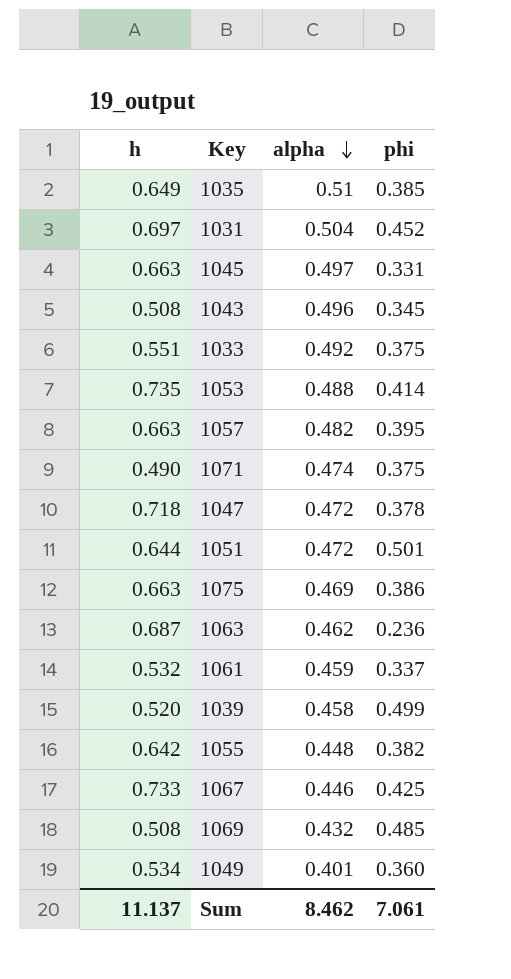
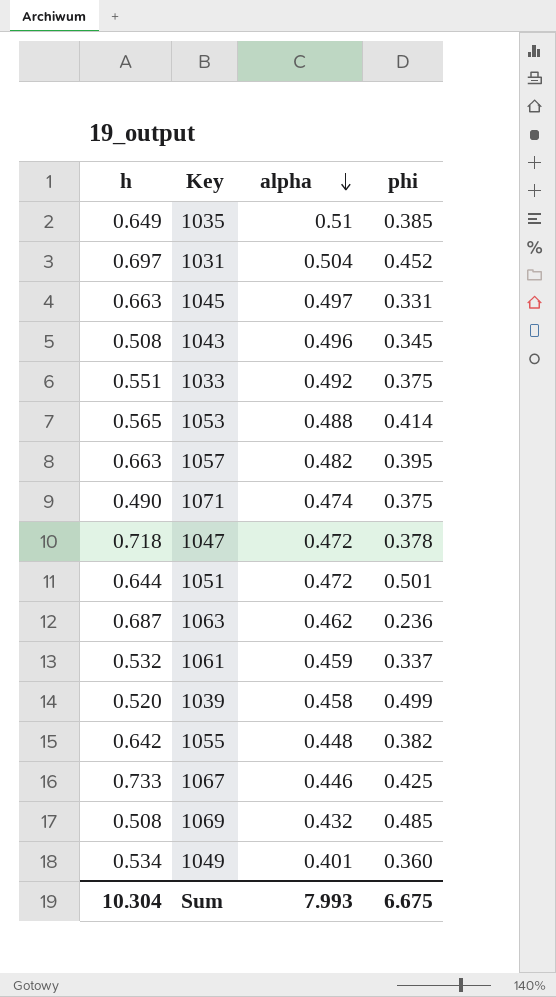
row 1075: 0.663 | 0.469 | 0.386 -> none
1053 | h: 0.735 -> 0.565
Sum | h: 11.137 -> 10.304
Sum | alpha: 8.462 -> 7.993
Sum | phi: 7.061 -> 6.675

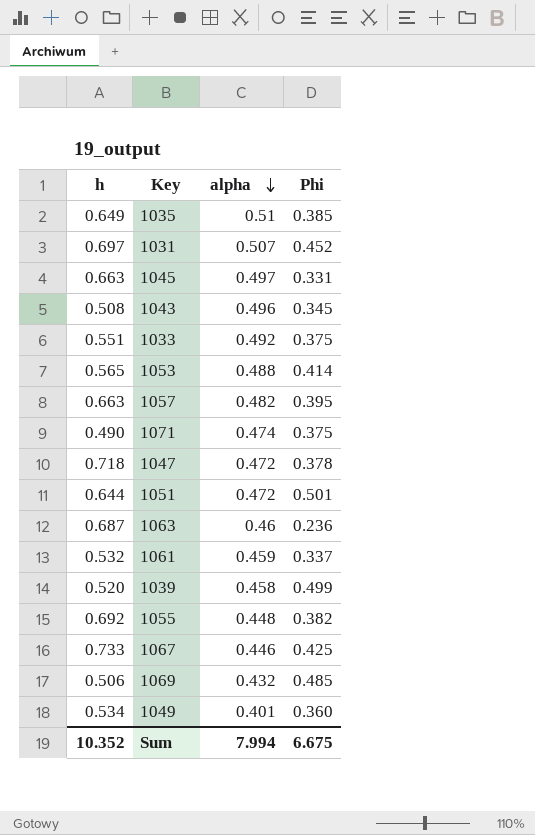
column name: phi -> Phi
1031 | alpha: 0.504 -> 0.507
1063 | alpha: 0.462 -> 0.46
1055 | h: 0.642 -> 0.692
1069 | h: 0.508 -> 0.506
Sum | h: 10.304 -> 10.352
Sum | alpha: 7.993 -> 7.994

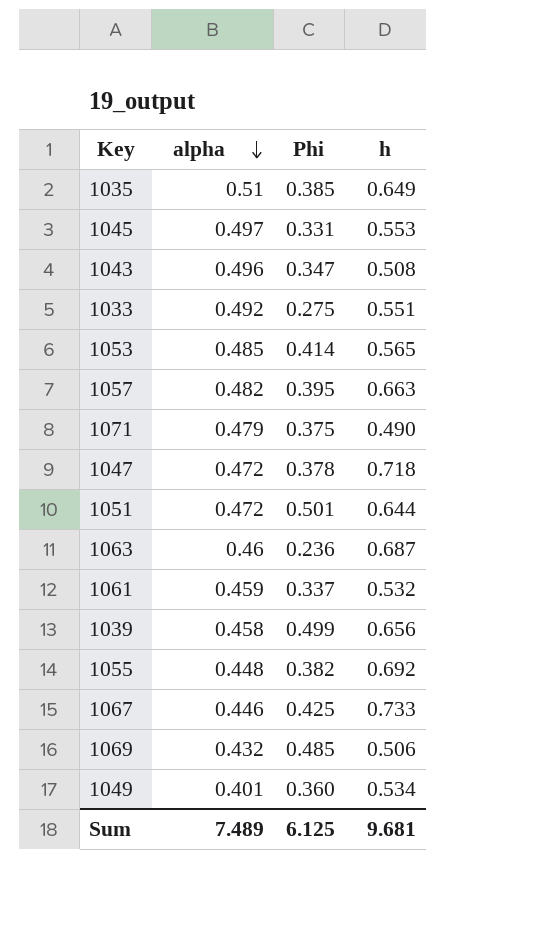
column h | position: 1 -> 4
row 1031: 0.697 | 0.507 | 0.452 -> none
1045 | h: 0.663 -> 0.553
1043 | Phi: 0.345 -> 0.347
1033 | Phi: 0.375 -> 0.275
1053 | alpha: 0.488 -> 0.485
1071 | alpha: 0.474 -> 0.479
1039 | h: 0.520 -> 0.656
Sum | alpha: 7.994 -> 7.489
Sum | Phi: 6.675 -> 6.125
Sum | h: 10.352 -> 9.681

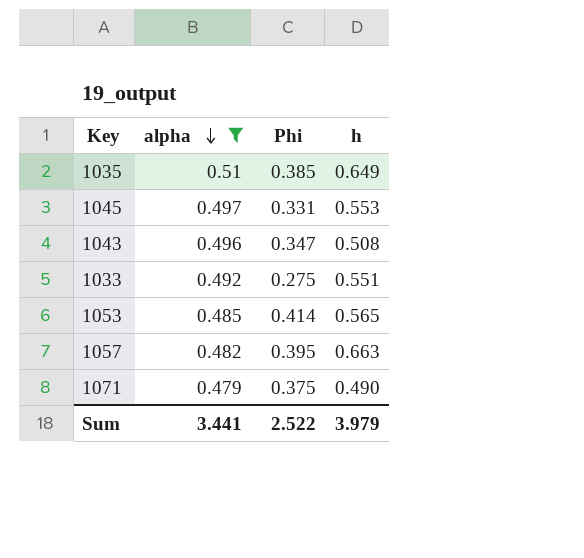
filter: none -> alpha >= 0.479
Sum | alpha: 7.489 -> 3.441
Sum | Phi: 6.125 -> 2.522
Sum | h: 9.681 -> 3.979

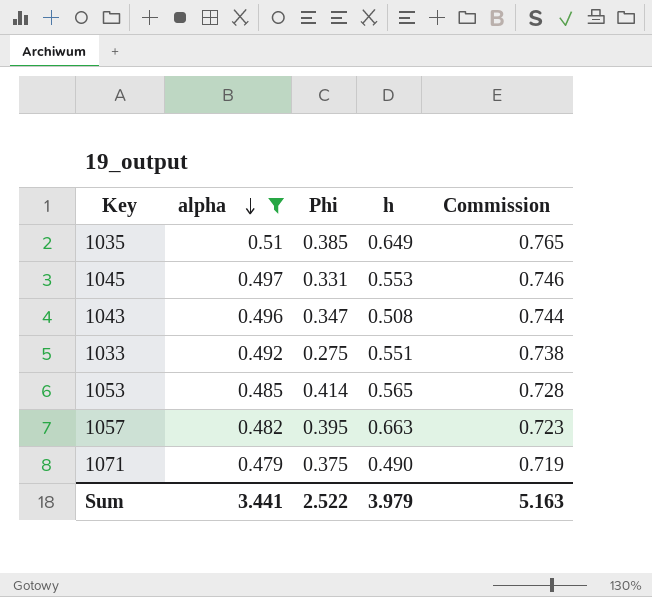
column Commission | formula: none -> [alpha] * 1.5

